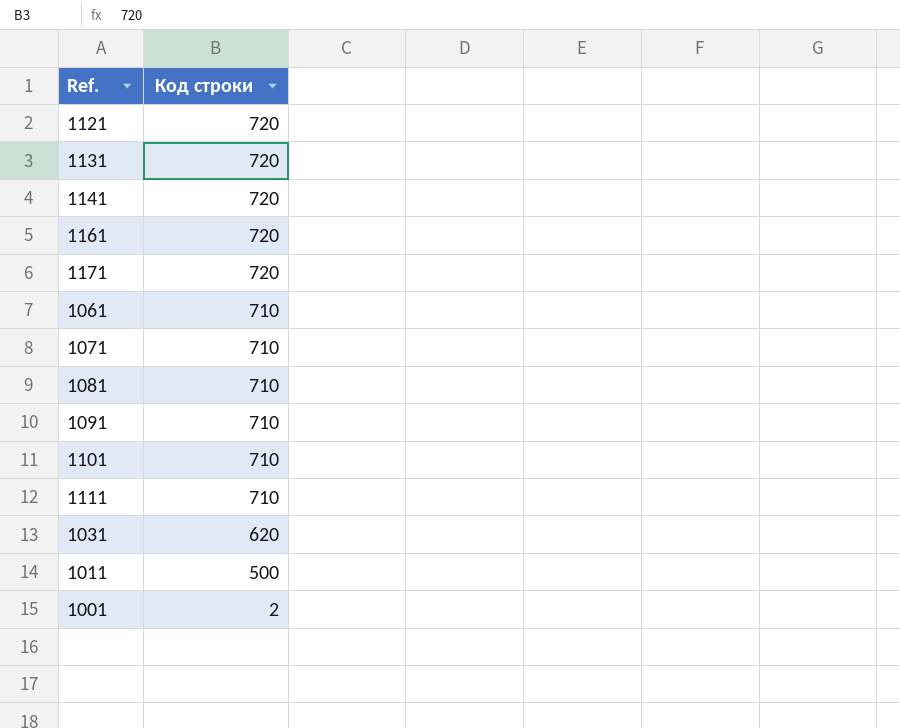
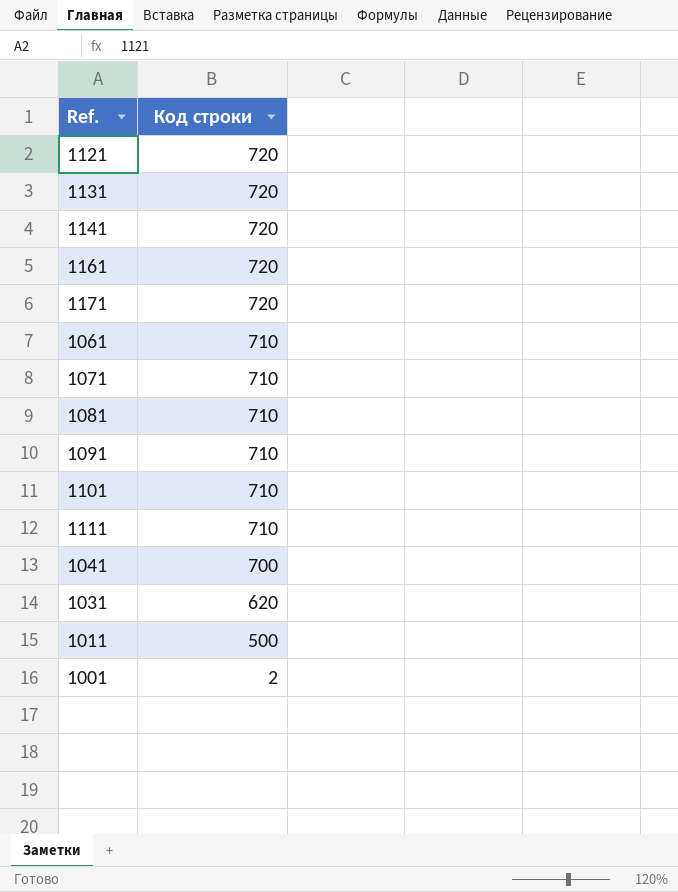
row 1041: none -> 700

